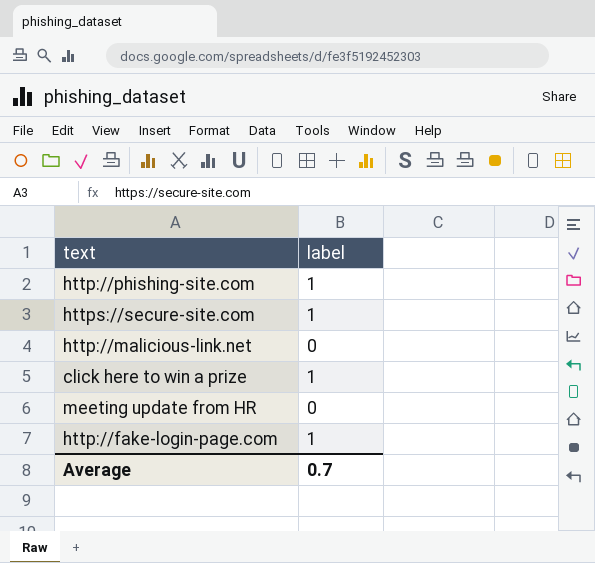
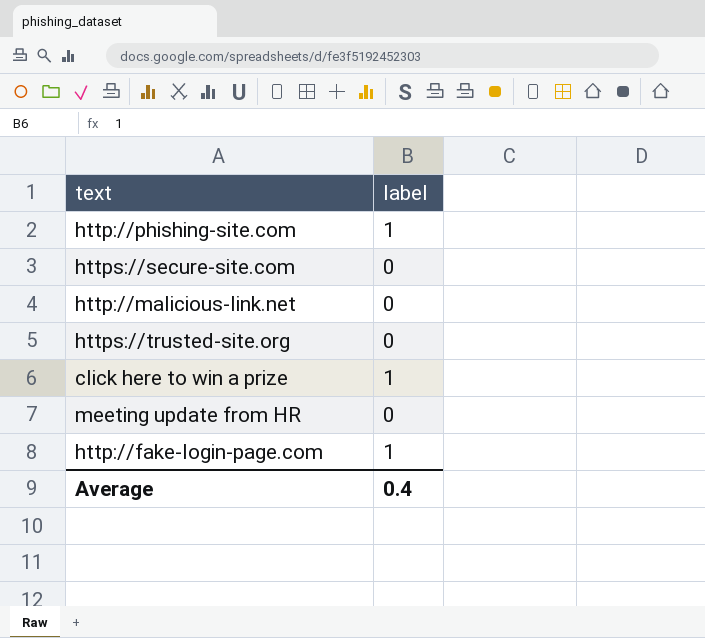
https://secure-site.com | label: 1 -> 0
row https://trusted-site.org: none -> 0
Average | label: 0.7 -> 0.4

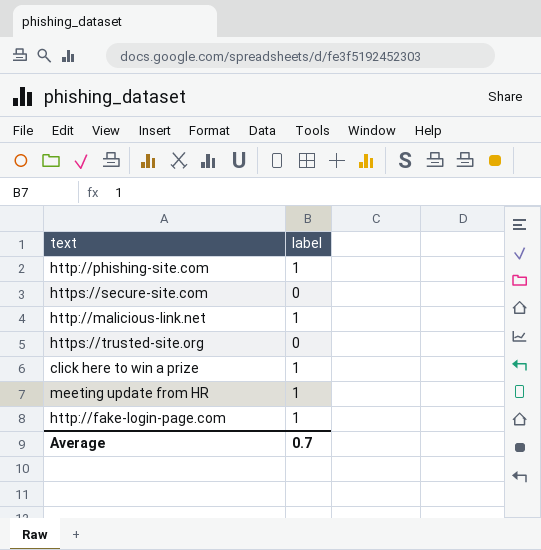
http://malicious-link.net | label: 0 -> 1
meeting update from HR | label: 0 -> 1
Average | label: 0.4 -> 0.7

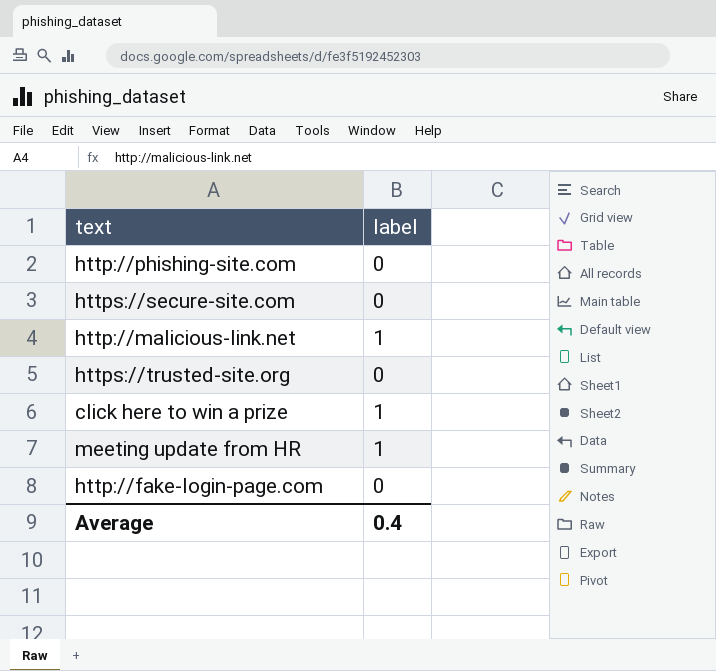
http://phishing-site.com | label: 1 -> 0
http://fake-login-page.com | label: 1 -> 0
Average | label: 0.7 -> 0.4

